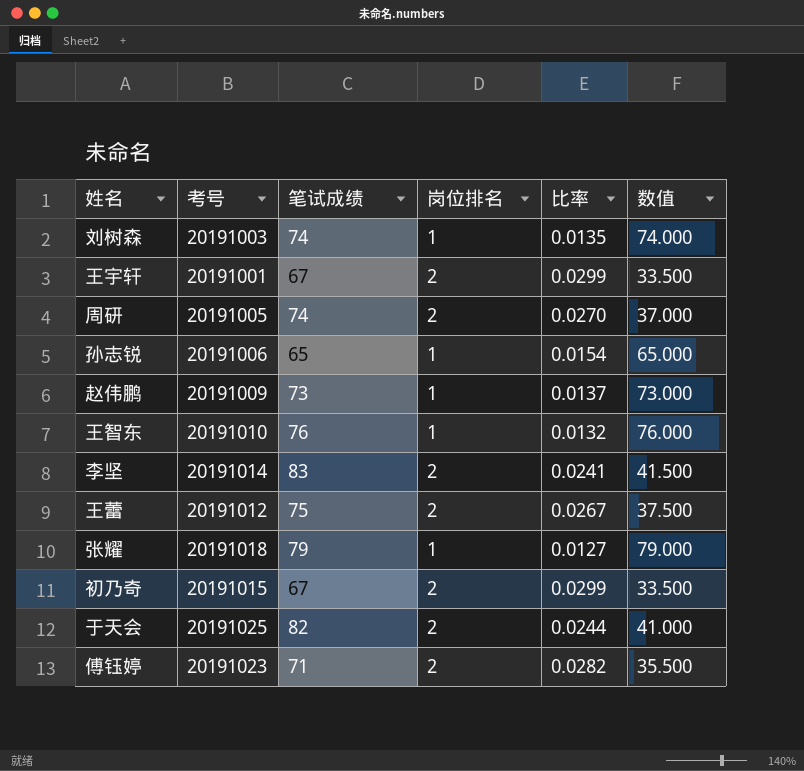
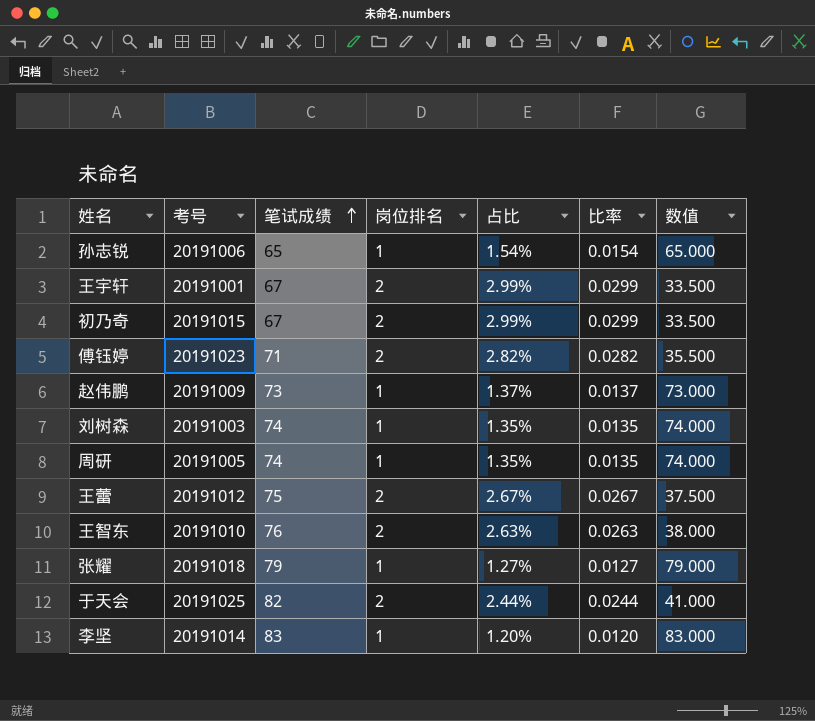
row order: none -> 笔试成绩 ascending
column 占比 | formula: none -> [岗位排名] / [笔试成绩]
周研 | 岗位排名: 2 -> 1
周研 | 比率: 0.0270 -> 0.0135
周研 | 数值: 37.000 -> 74.000
王智东 | 岗位排名: 1 -> 2
王智东 | 比率: 0.0132 -> 0.0263
王智东 | 数值: 76.000 -> 38.000
李坚 | 岗位排名: 2 -> 1
李坚 | 比率: 0.0241 -> 0.0120
李坚 | 数值: 41.500 -> 83.000

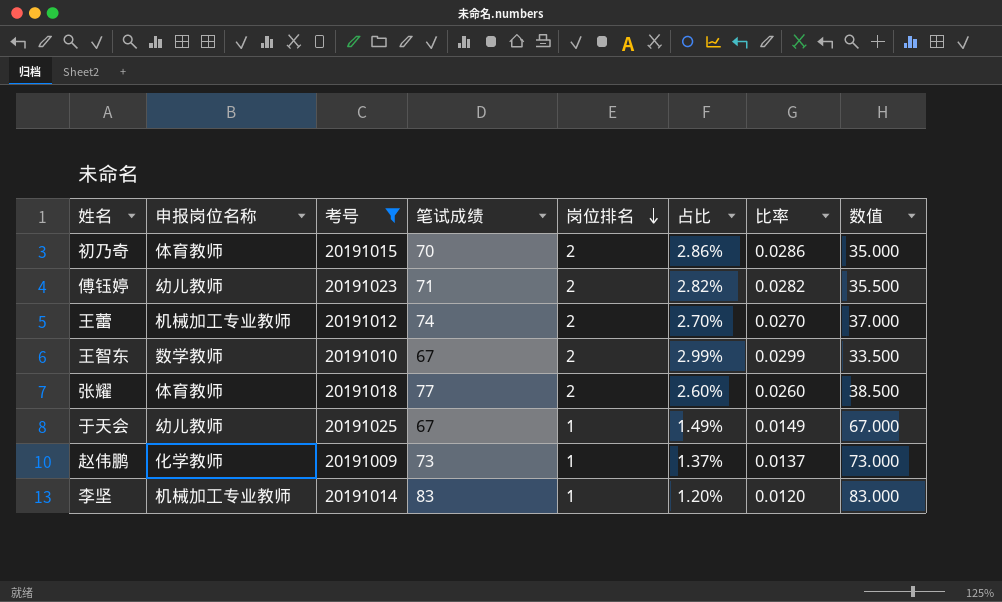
filter: none -> 考号 >= 20191009
row order: 笔试成绩 ascending -> 岗位排名 descending
column 申报岗位名称 | position: none -> 2
初乃奇 | 笔试成绩: 67 -> 70
初乃奇 | 占比: 2.99% -> 2.86%
初乃奇 | 比率: 0.0299 -> 0.0286
初乃奇 | 数值: 33.500 -> 35.000
王蕾 | 笔试成绩: 75 -> 74
王蕾 | 占比: 2.67% -> 2.70%
王蕾 | 比率: 0.0267 -> 0.0270
王蕾 | 数值: 37.500 -> 37.000
王智东 | 笔试成绩: 76 -> 67
王智东 | 占比: 2.63% -> 2.99%
王智东 | 比率: 0.0263 -> 0.0299
王智东 | 数值: 38.000 -> 33.500
张耀 | 笔试成绩: 79 -> 77
张耀 | 岗位排名: 1 -> 2
张耀 | 占比: 1.27% -> 2.60%
张耀 | 比率: 0.0127 -> 0.0260
张耀 | 数值: 79.000 -> 38.500
于天会 | 笔试成绩: 82 -> 67
于天会 | 岗位排名: 2 -> 1
于天会 | 占比: 2.44% -> 1.49%
于天会 | 比率: 0.0244 -> 0.0149
于天会 | 数值: 41.000 -> 67.000

